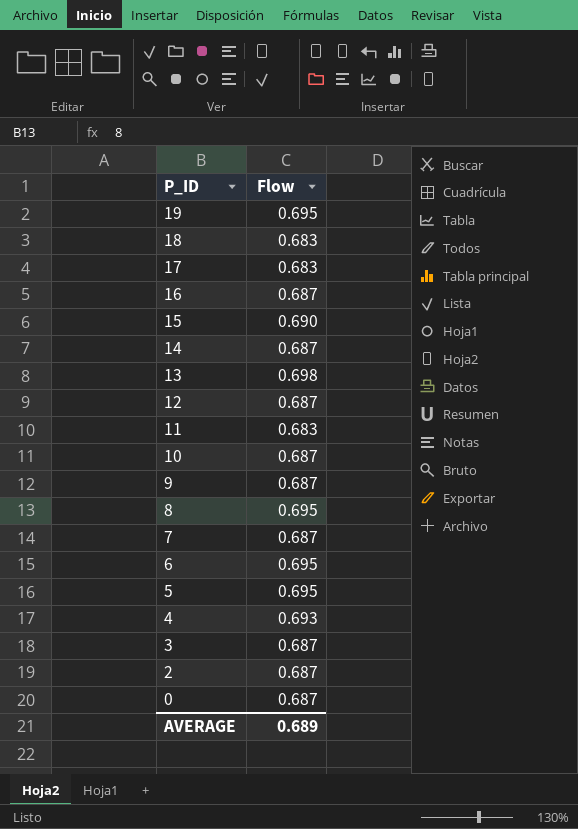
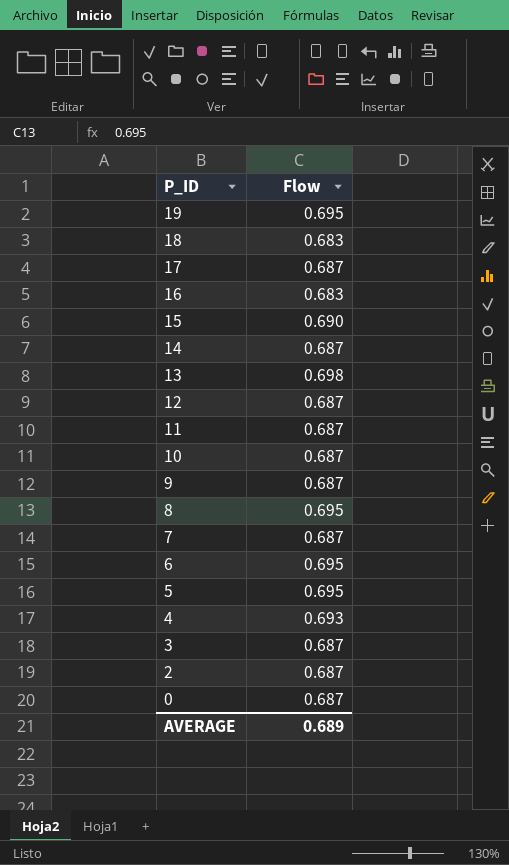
17 | Flow: 0.683 -> 0.687
16 | Flow: 0.687 -> 0.683
11 | Flow: 0.683 -> 0.687

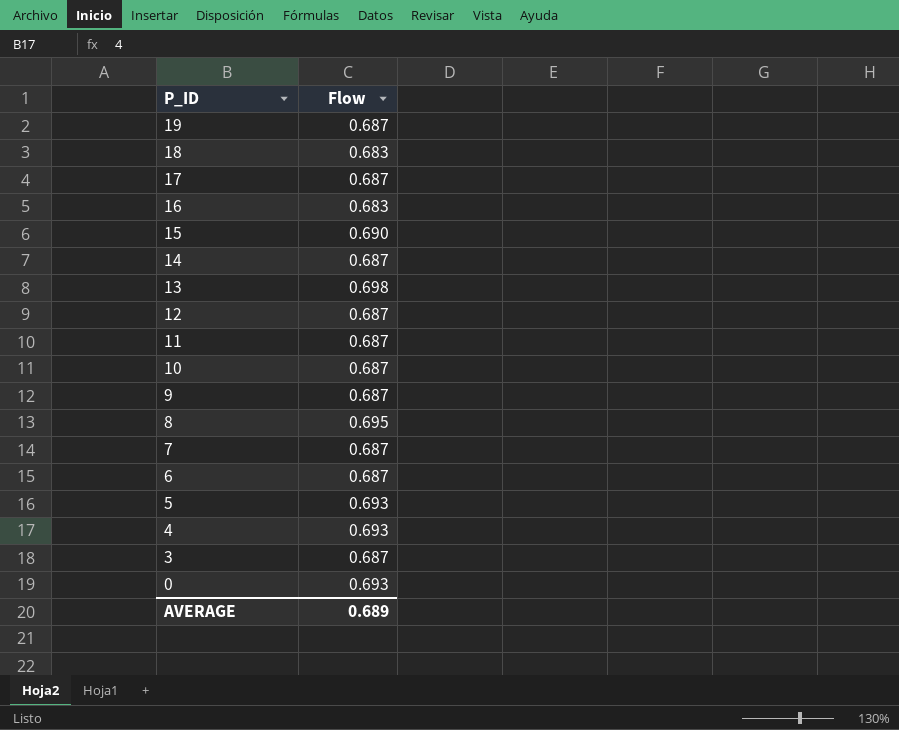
row 2: 0.687 -> none
19 | Flow: 0.695 -> 0.687
6 | Flow: 0.695 -> 0.687
5 | Flow: 0.695 -> 0.693
0 | Flow: 0.687 -> 0.693

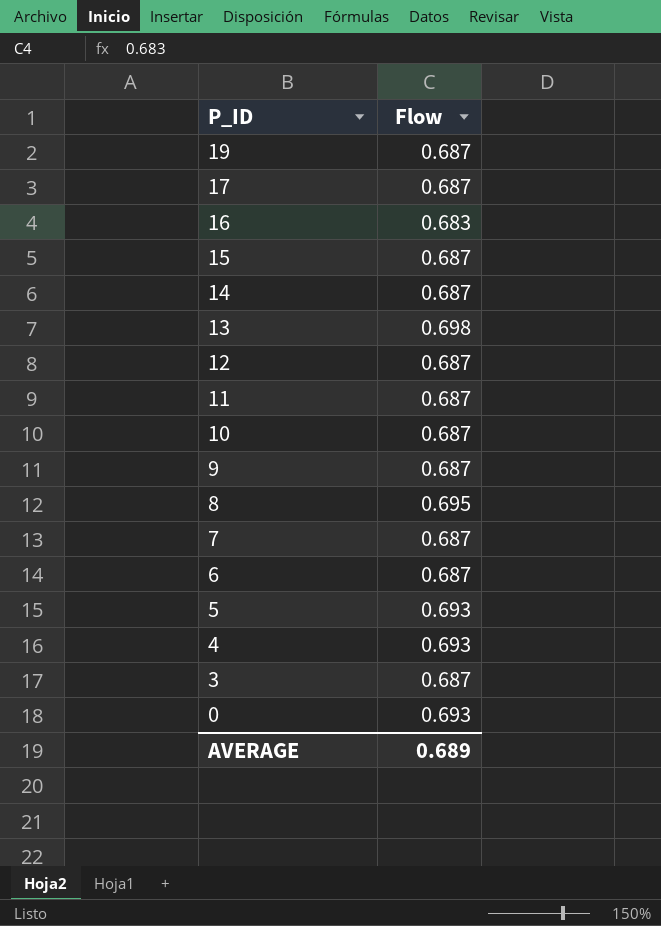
row 18: 0.683 -> none
15 | Flow: 0.690 -> 0.687

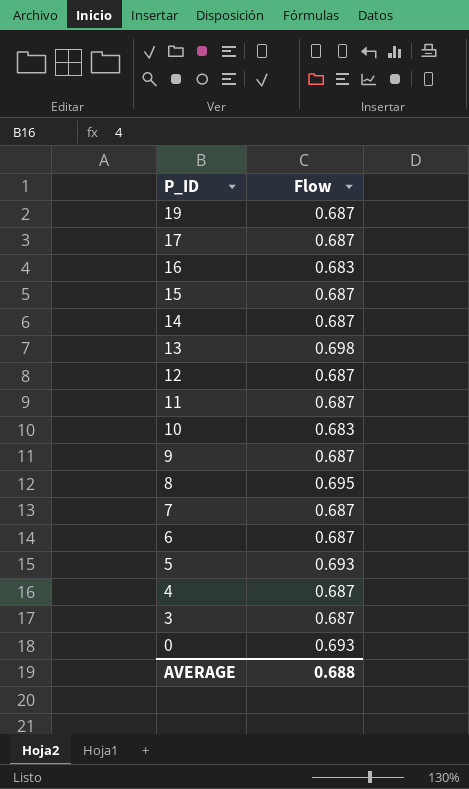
10 | Flow: 0.687 -> 0.683
4 | Flow: 0.693 -> 0.687
AVERAGE | Flow: 0.689 -> 0.688

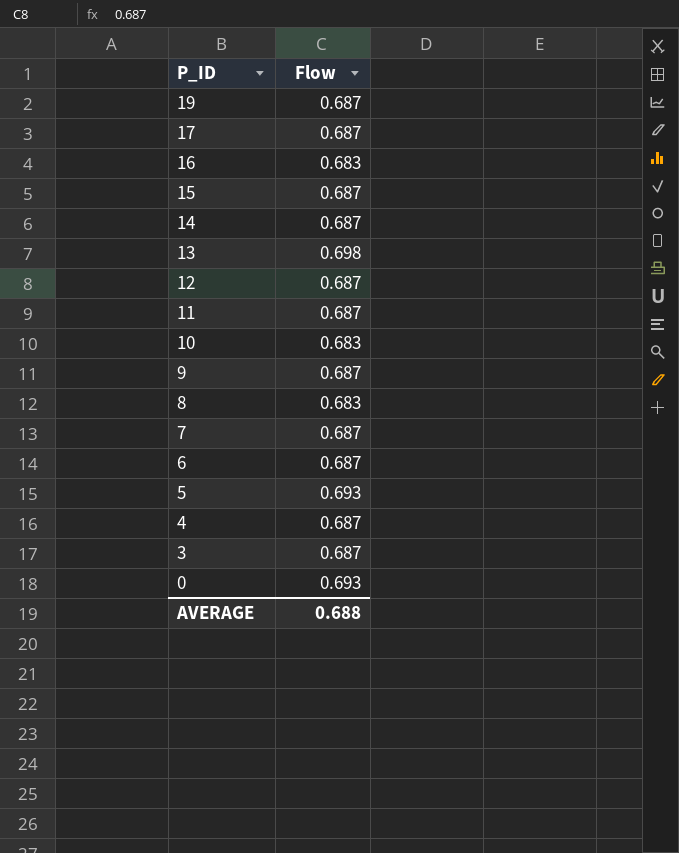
8 | Flow: 0.695 -> 0.683

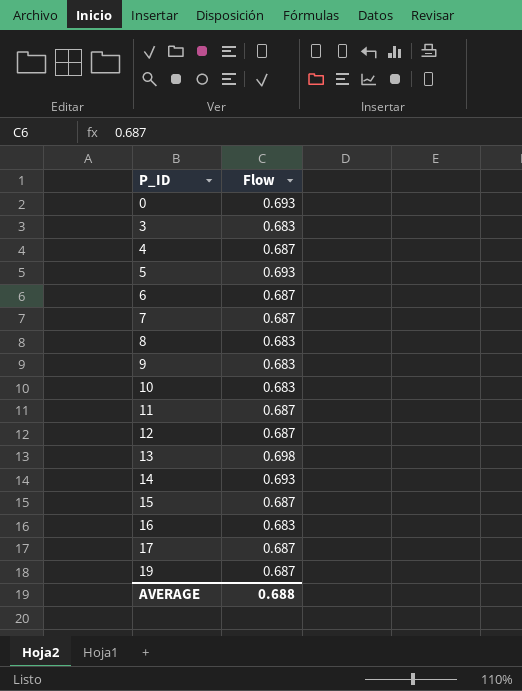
row order: P_ID descending -> P_ID ascending
3 | Flow: 0.687 -> 0.683
9 | Flow: 0.687 -> 0.683
14 | Flow: 0.687 -> 0.693

